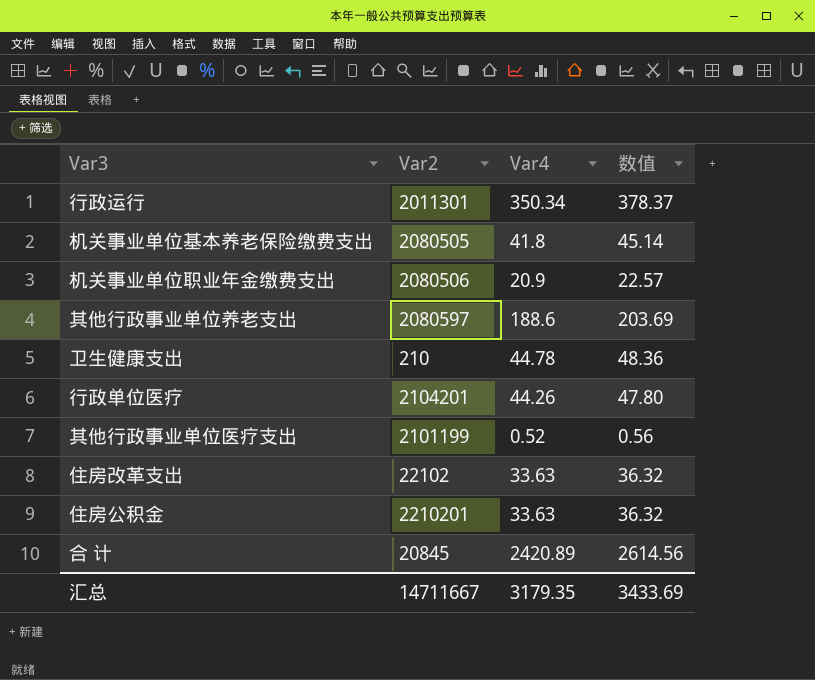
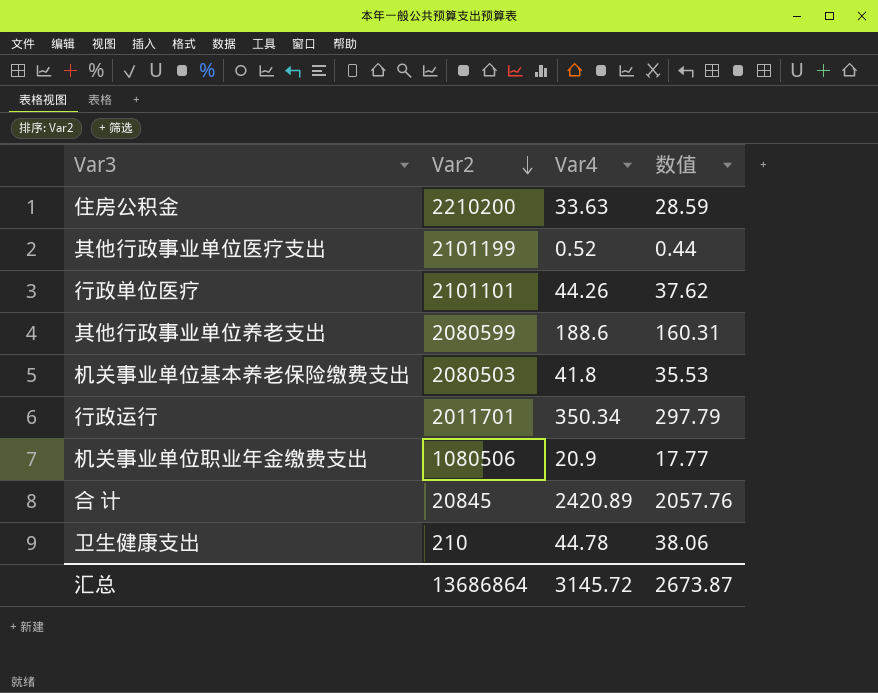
row order: none -> Var2 descending
column 数值 | formula: [Var4] * 1.08 -> [Var4] * 0.85
row 住房改革支出: 22102 | 33.63 | 36.32 -> none
住房公积金 | Var2: 2210201 -> 2210200
行政单位医疗 | Var2: 2104201 -> 2101101
其他行政事业单位养老支出 | Var2: 2080597 -> 2080599
机关事业单位基本养老保险缴费支出 | Var2: 2080505 -> 2080503
行政运行 | Var2: 2011301 -> 2011701
机关事业单位职业年金缴费支出 | Var2: 2080506 -> 1080506
汇总 | Var2: 14711667 -> 13686864
汇总 | Var4: 3179.35 -> 3145.72
汇总 | 数值: 3433.69 -> 2673.87

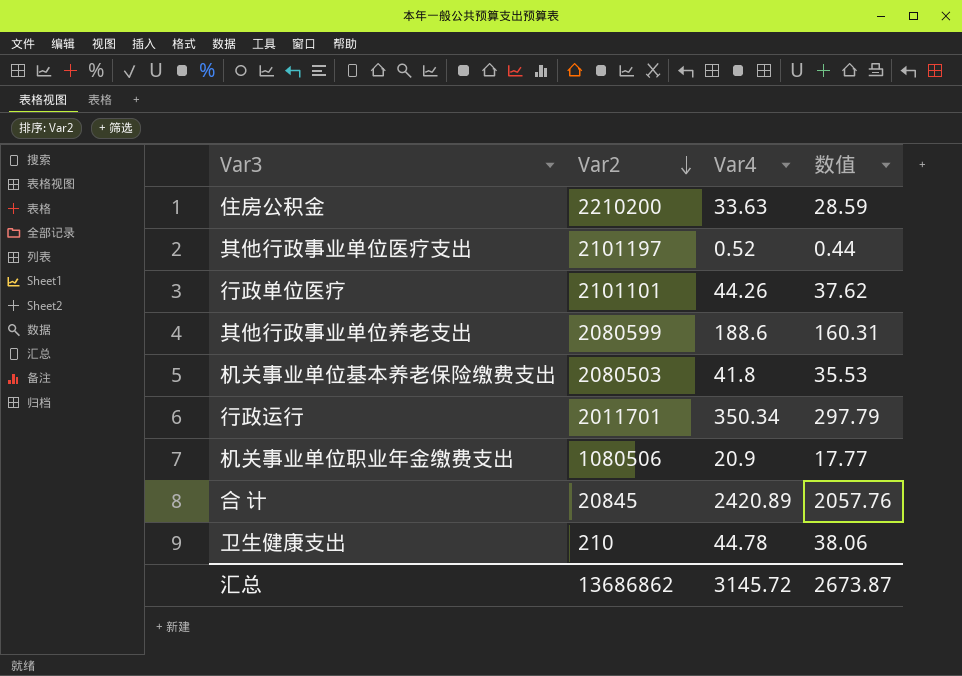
其他行政事业单位医疗支出 | Var2: 2101199 -> 2101197
汇总 | Var2: 13686864 -> 13686862

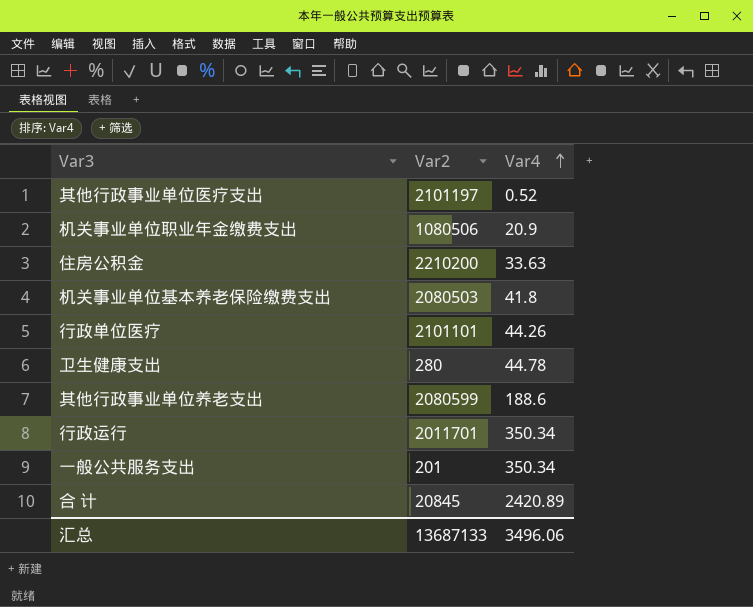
row order: Var2 descending -> Var4 ascending
column 数值 | formula: [Var4] * 0.85 -> none
卫生健康支出 | Var2: 210 -> 280
row 一般公共服务支出: none -> 201 | 350.34
汇总 | Var2: 13686862 -> 13687133
汇总 | Var4: 3145.72 -> 3496.06

